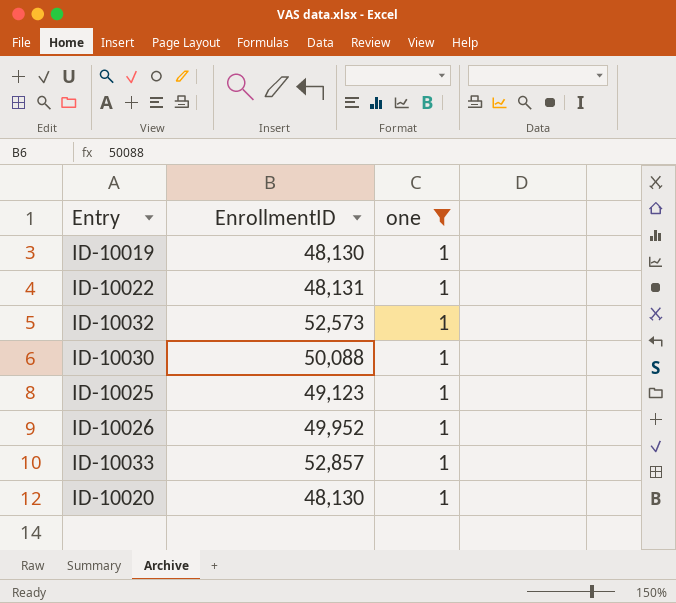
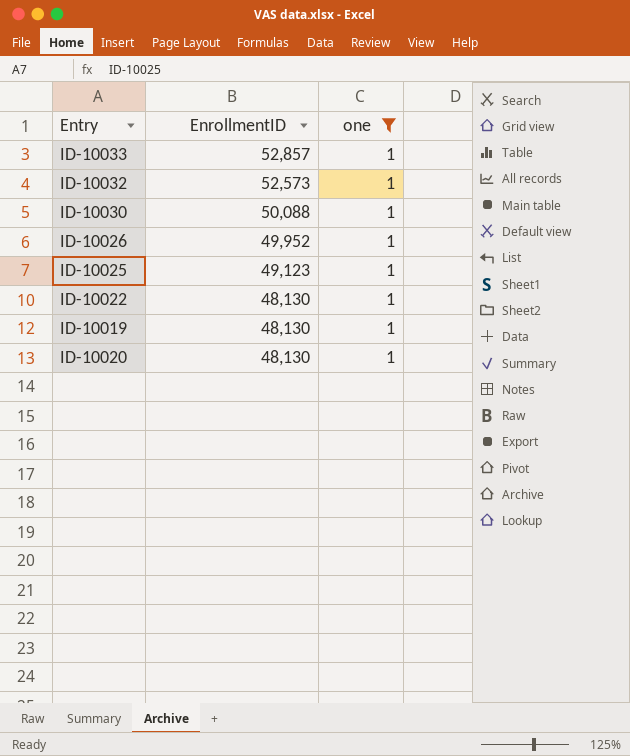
row order: none -> EnrollmentID descending
ID-10022 | EnrollmentID: 48,131 -> 48,130

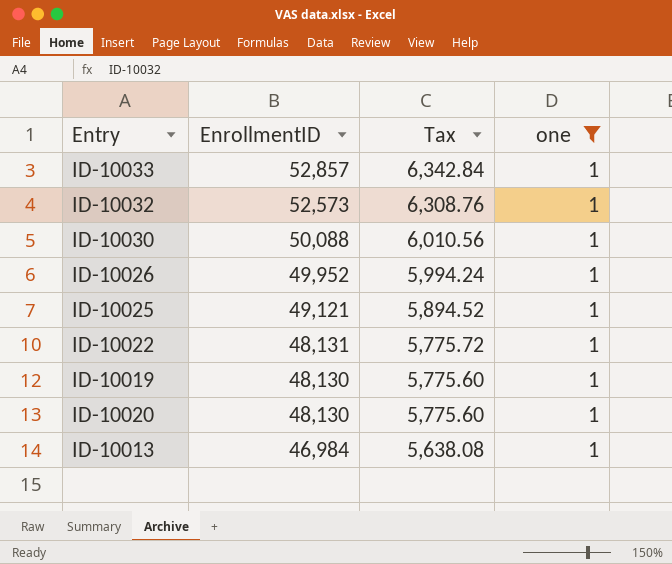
column Tax | formula: none -> [EnrollmentID] * 0.12
ID-10025 | EnrollmentID: 49,123 -> 49,121
ID-10022 | EnrollmentID: 48,130 -> 48,131
row ID-10013: none -> 46,984 | 5,638.08 | 1

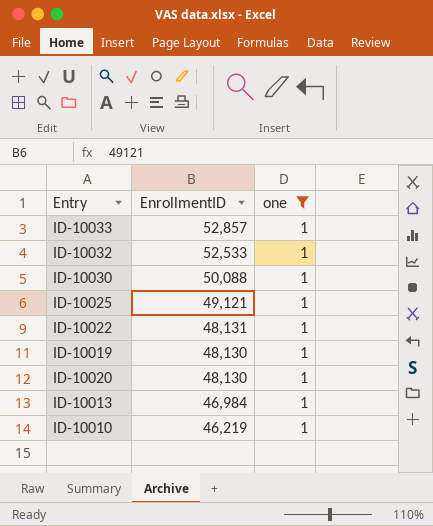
column Tax | formula: [EnrollmentID] * 0.12 -> none
row ID-10026: 49,952 | 5,994.24 | 1 -> none
ID-10032 | EnrollmentID: 52,573 -> 52,533
row ID-10010: none -> 46,219 | 1

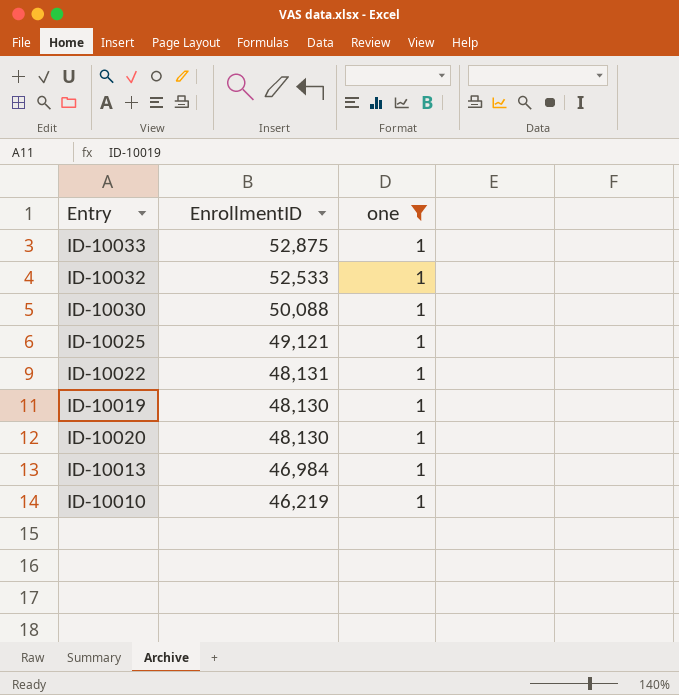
ID-10033 | EnrollmentID: 52,857 -> 52,875

